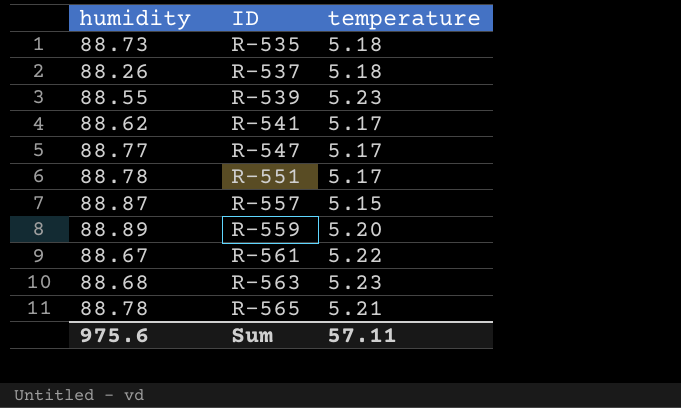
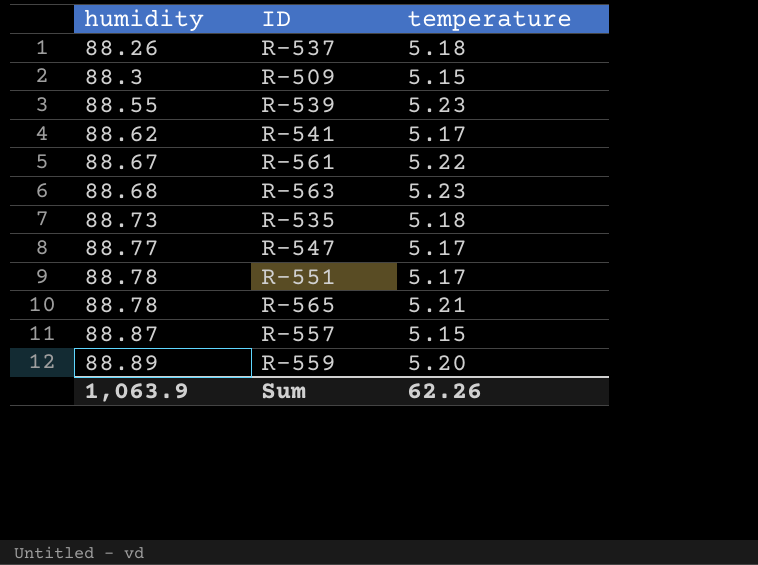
row order: ID ascending -> humidity ascending
row R-509: none -> 88.3 | 5.15
Sum | humidity: 975.6 -> 1,063.9
Sum | temperature: 57.11 -> 62.26

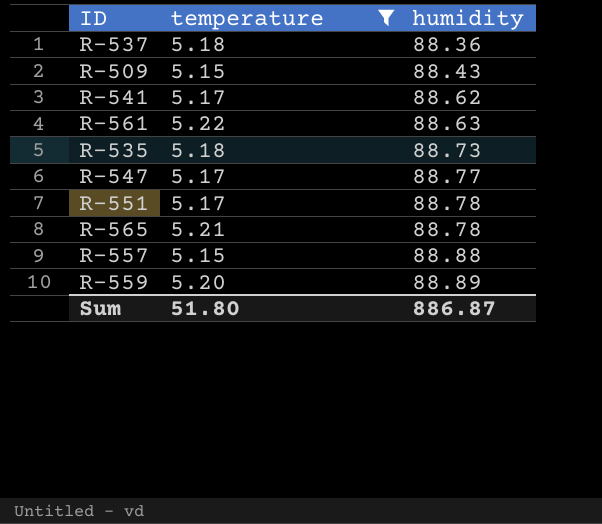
filter: none -> temperature != 5.23
column humidity | position: 1 -> 3
R-537 | humidity: 88.26 -> 88.36
R-509 | humidity: 88.3 -> 88.43
R-561 | humidity: 88.67 -> 88.63
R-557 | humidity: 88.87 -> 88.88
Sum | temperature: 62.26 -> 51.80
Sum | humidity: 1,063.9 -> 886.87

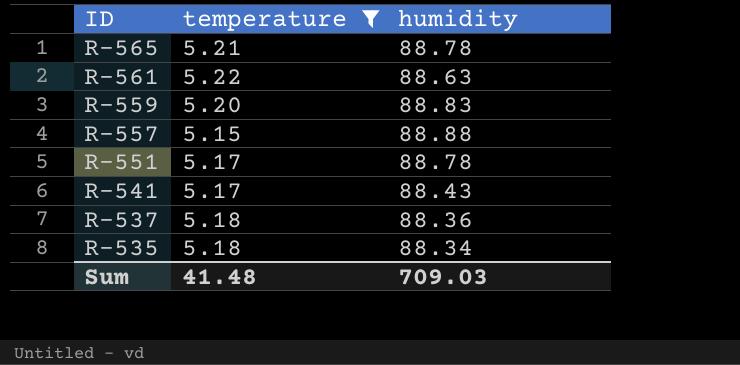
row order: humidity ascending -> ID descending
row R-509: 5.15 | 88.43 -> none
row R-547: 5.17 | 88.77 -> none
R-559 | humidity: 88.89 -> 88.83
R-541 | humidity: 88.62 -> 88.43
R-535 | humidity: 88.73 -> 88.34
Sum | temperature: 51.80 -> 41.48
Sum | humidity: 886.87 -> 709.03

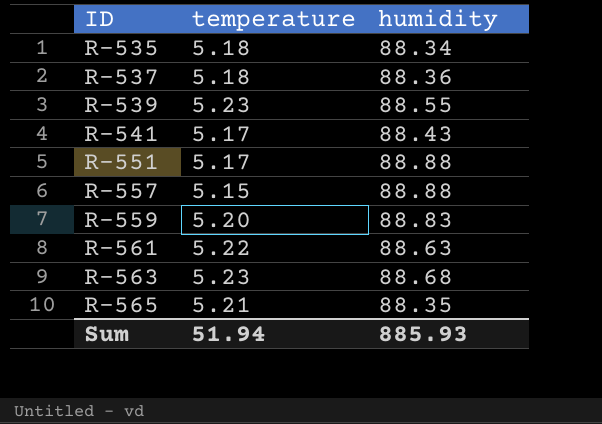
filter: temperature != 5.23 -> none
row order: ID descending -> ID ascending
R-551 | humidity: 88.78 -> 88.88
R-565 | humidity: 88.78 -> 88.35
Sum | temperature: 41.48 -> 51.94
Sum | humidity: 709.03 -> 885.93

